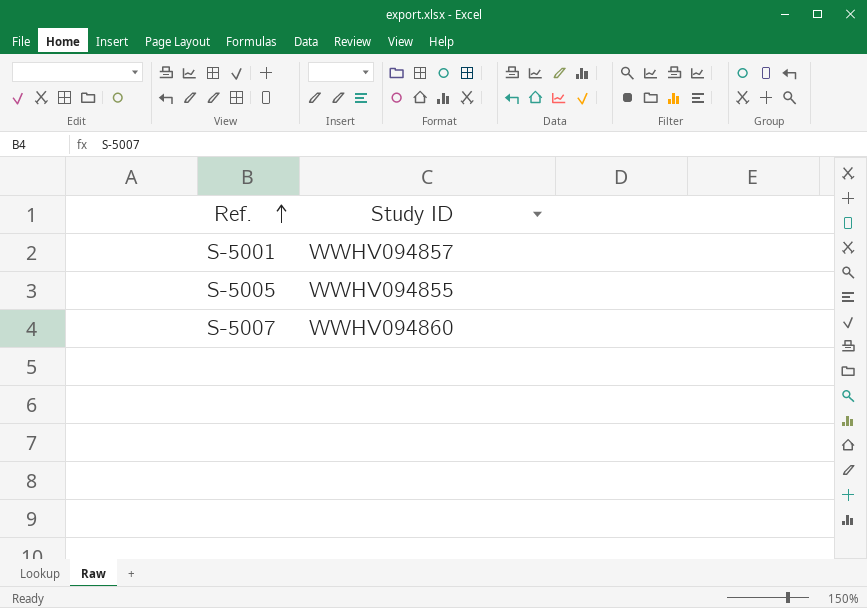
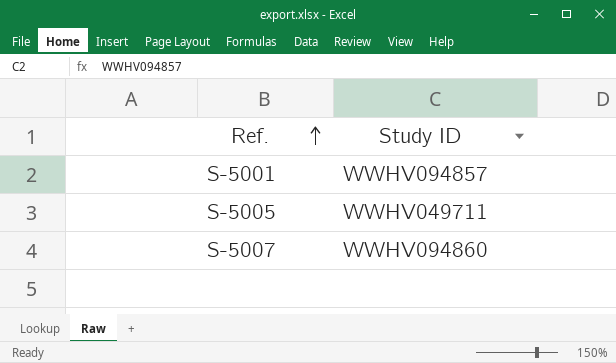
S-5005 | Study ID: WWHV094855 -> WWHV049711

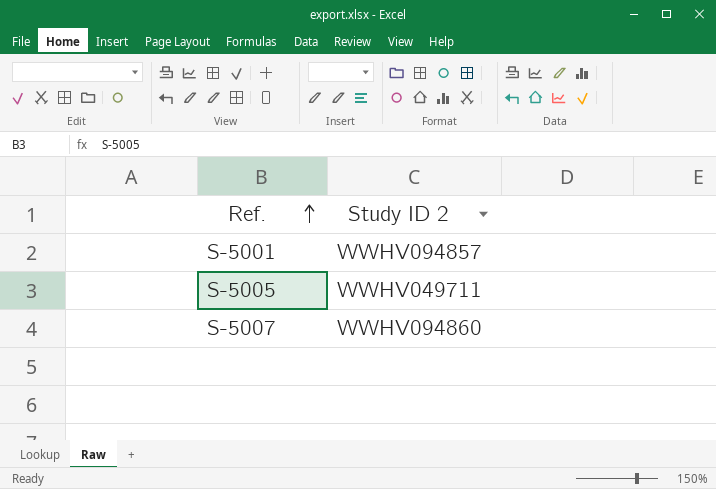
column name: Study ID -> Study ID 2

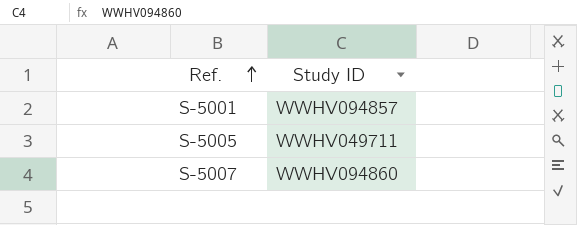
column name: Study ID 2 -> Study ID

